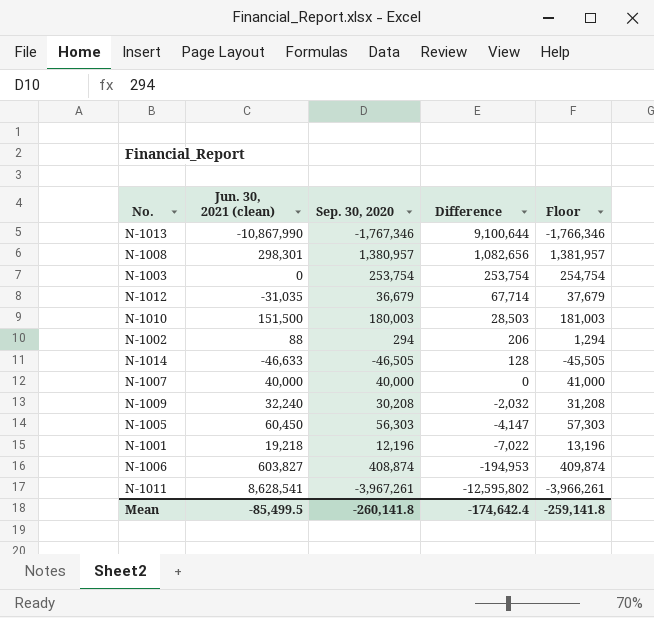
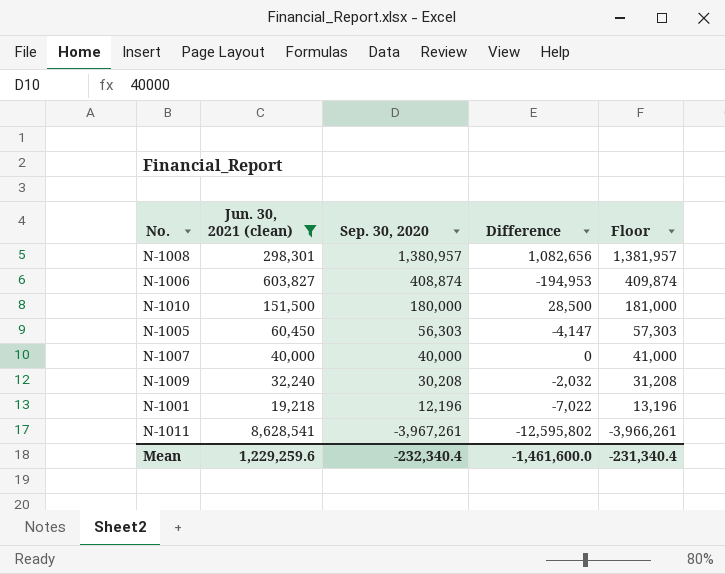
filter: none -> Jun. 30, 2021 (clean) >= 19,218
row order: Difference descending -> Sep. 30, 2020 descending
N-1010 | Sep. 30, 2020: 180,003 -> 180,000
N-1010 | Difference: 28,503 -> 28,500
N-1010 | Floor: 181,003 -> 181,000
Mean | Jun. 30, 2021 (clean): -85,499.5 -> 1,229,259.6
Mean | Sep. 30, 2020: -260,141.8 -> -232,340.4
Mean | Difference: -174,642.4 -> -1,461,600.0
Mean | Floor: -259,141.8 -> -231,340.4

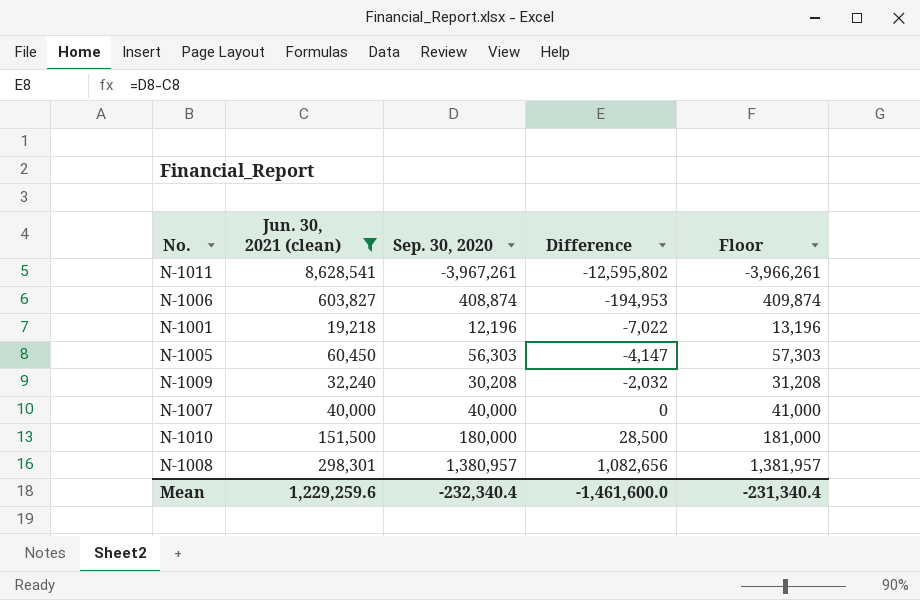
row order: Sep. 30, 2020 descending -> Difference ascending

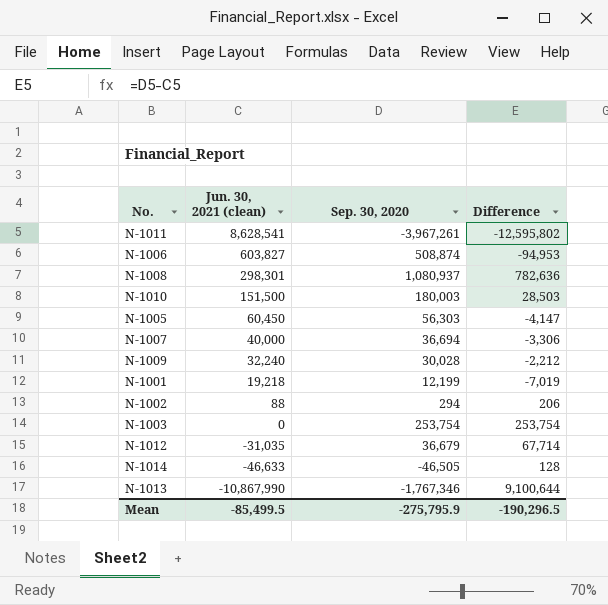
filter: Jun. 30, 2021 (clean) >= 19,218 -> none
row order: Difference ascending -> Jun. 30, 2021 (clean) descending
column Floor | formula: [Sep. 30, 2020] + 1000 -> none
N-1006 | Sep. 30, 2020: 408,874 -> 508,874
N-1006 | Difference: -194,953 -> -94,953
N-1008 | Sep. 30, 2020: 1,380,957 -> 1,080,937
N-1008 | Difference: 1,082,656 -> 782,636
N-1010 | Sep. 30, 2020: 180,000 -> 180,003
N-1010 | Difference: 28,500 -> 28,503
N-1007 | Sep. 30, 2020: 40,000 -> 36,694
N-1007 | Difference: 0 -> -3,306
N-1009 | Sep. 30, 2020: 30,208 -> 30,028
N-1009 | Difference: -2,032 -> -2,212
N-1001 | Sep. 30, 2020: 12,196 -> 12,199
N-1001 | Difference: -7,022 -> -7,019
Mean | Jun. 30, 2021 (clean): 1,229,259.6 -> -85,499.5
Mean | Sep. 30, 2020: -232,340.4 -> -275,795.9
Mean | Difference: -1,461,600.0 -> -190,296.5

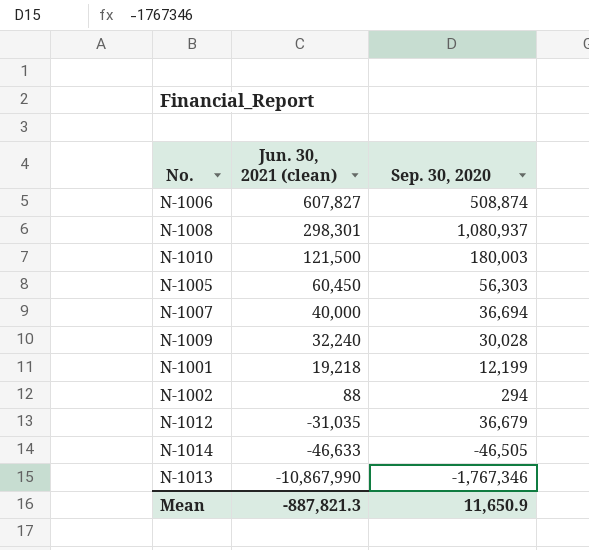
column Difference | formula: [Sep. 30, 2020] - [Jun. 30, 2021 (clean)] -> none
row N-1011: 8,628,541 | -3,967,261 | -12,595,802 -> none
row N-1003: 0 | 253,754 | 253,754 -> none
N-1006 | Jun. 30, 2021 (clean): 603,827 -> 607,827
N-1010 | Jun. 30, 2021 (clean): 151,500 -> 121,500
Mean | Jun. 30, 2021 (clean): -85,499.5 -> -887,821.3
Mean | Sep. 30, 2020: -275,795.9 -> 11,650.9

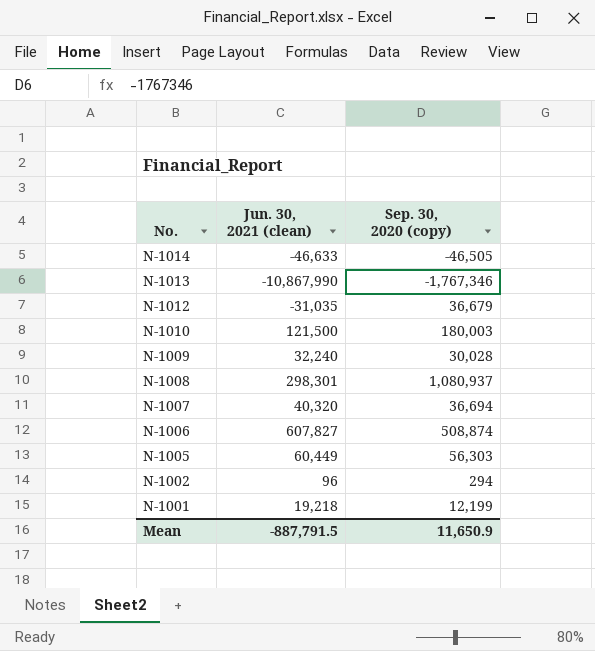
row order: Jun. 30, 2021 (clean) descending -> No. descending
column name: Sep. 30, 2020 -> Sep. 30, 2020 (copy)
N-1007 | Jun. 30, 2021 (clean): 40,000 -> 40,320
N-1005 | Jun. 30, 2021 (clean): 60,450 -> 60,449
N-1002 | Jun. 30, 2021 (clean): 88 -> 96
Mean | Jun. 30, 2021 (clean): -887,821.3 -> -887,791.5

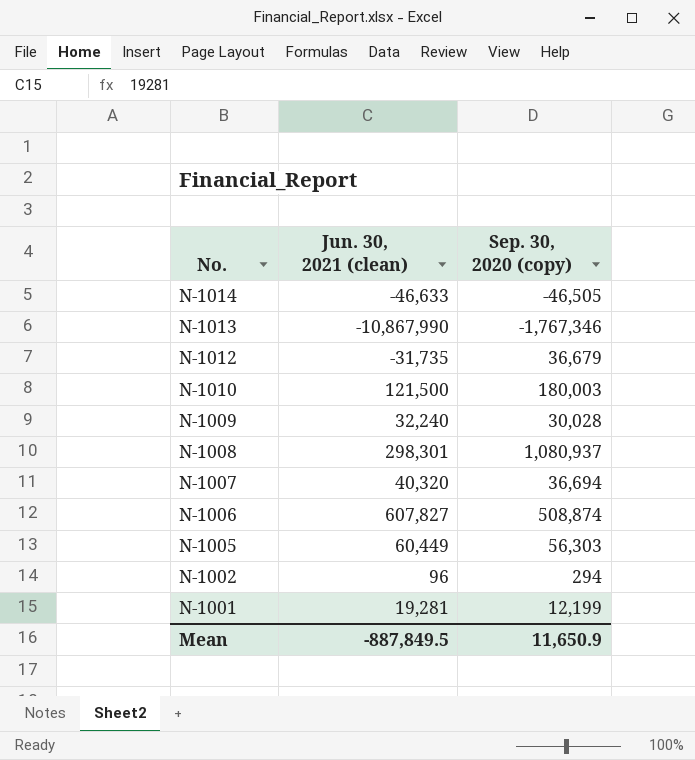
N-1012 | Jun. 30, 2021 (clean): -31,035 -> -31,735
N-1001 | Jun. 30, 2021 (clean): 19,218 -> 19,281
Mean | Jun. 30, 2021 (clean): -887,791.5 -> -887,849.5

